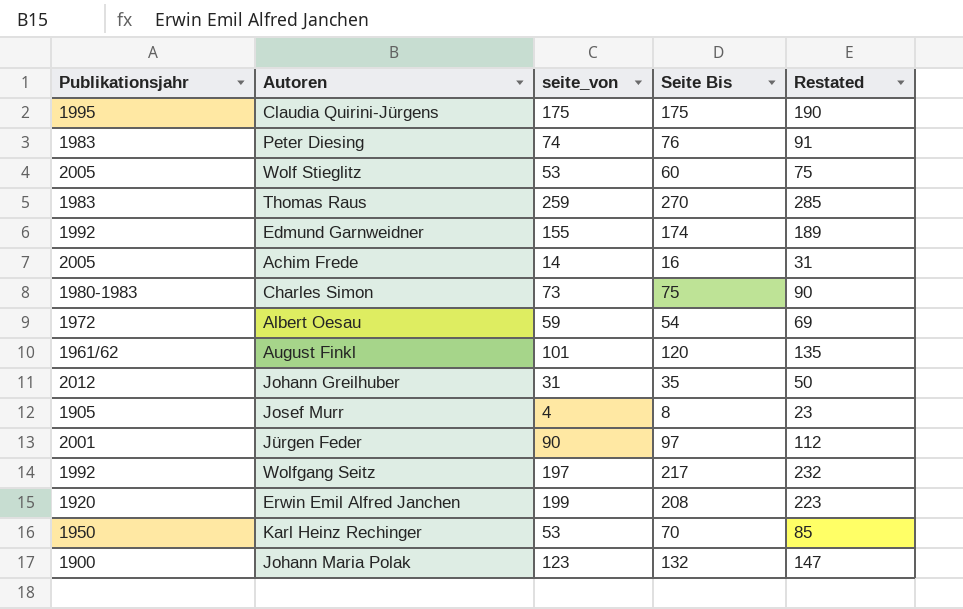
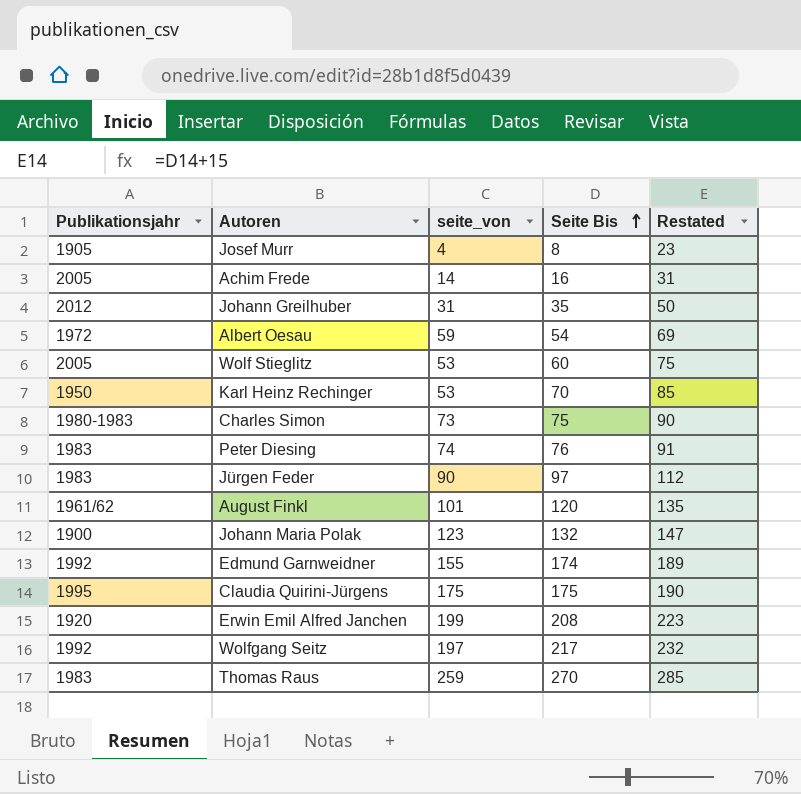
row order: none -> Seite Bis ascending
Jürgen Feder | Publikationsjahr: 2001 -> 1983

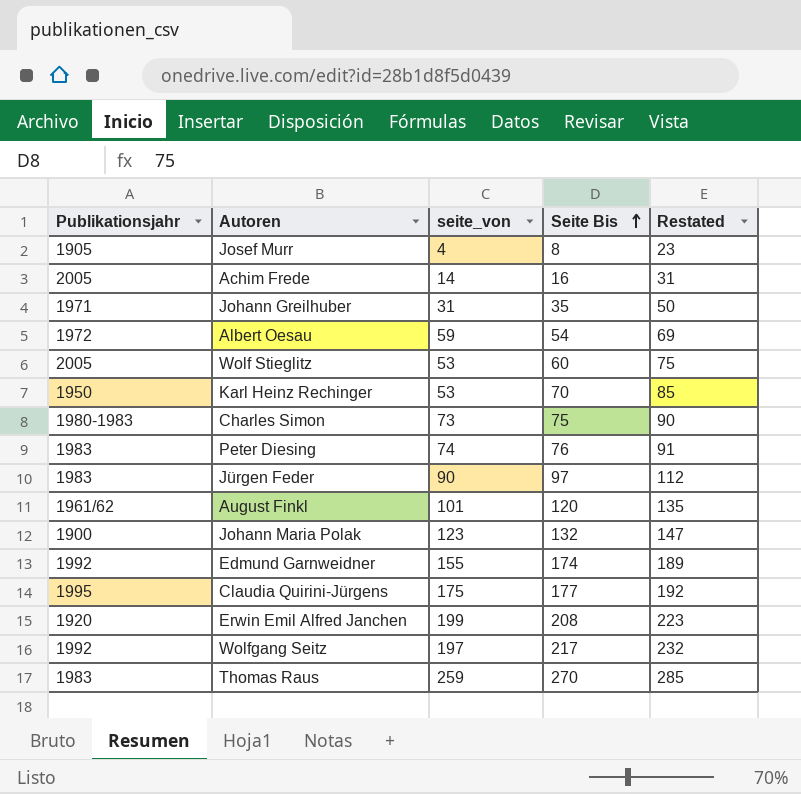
Johann Greilhuber | Publikationsjahr: 2012 -> 1971
Claudia Quirini-Jürgens | Seite Bis: 175 -> 177
Claudia Quirini-Jürgens | Restated: 190 -> 192

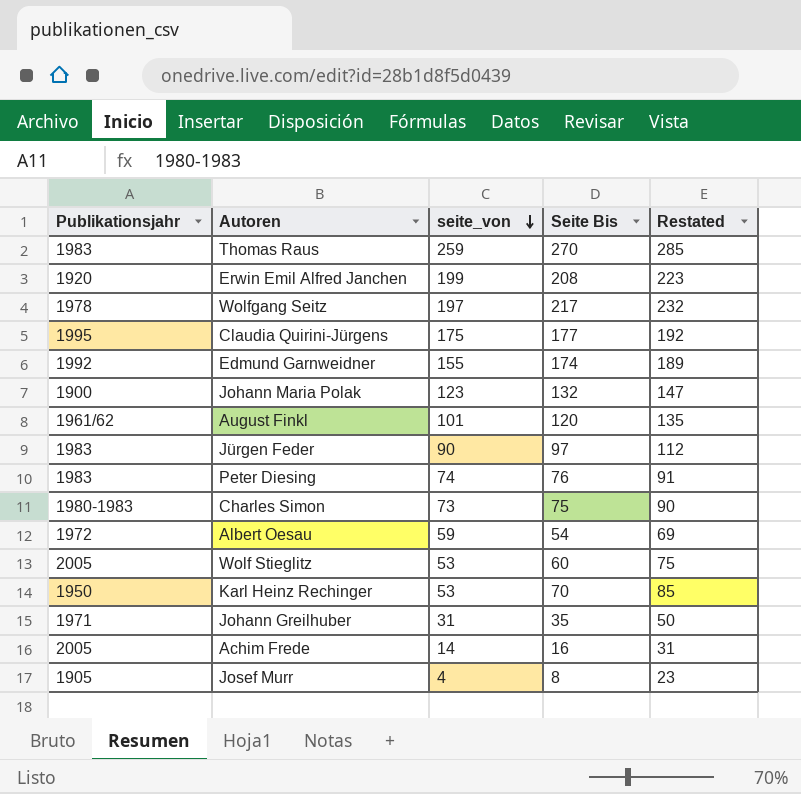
row order: Seite Bis ascending -> seite_von descending
Wolfgang Seitz | Publikationsjahr: 1992 -> 1978

